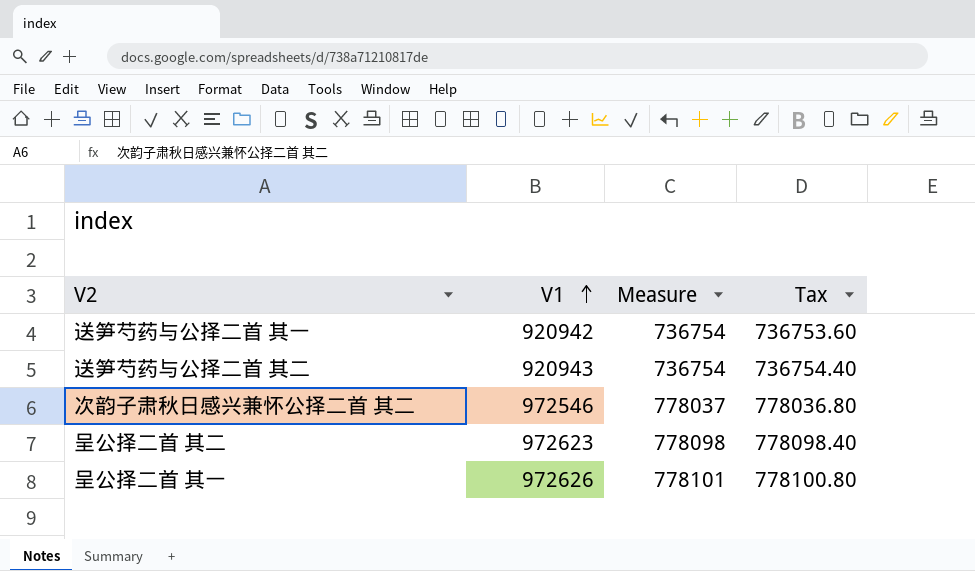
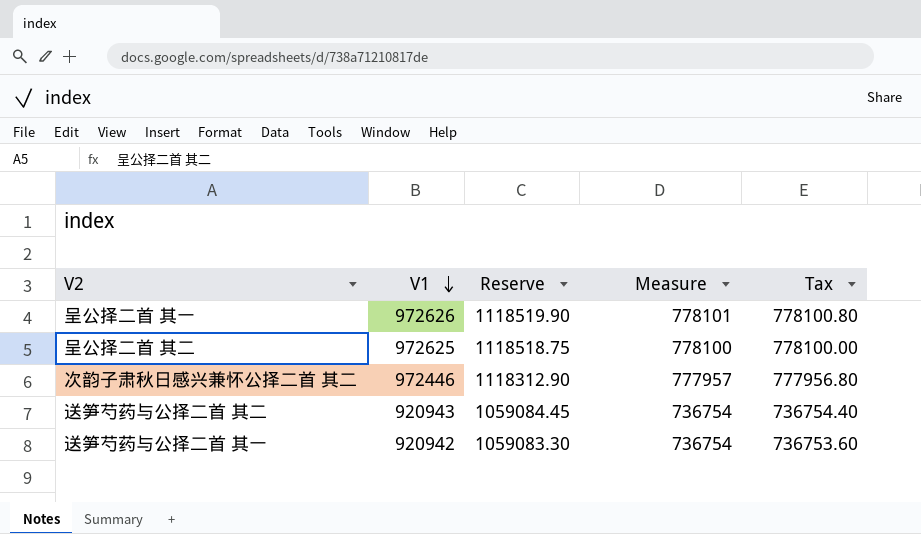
row order: V1 ascending -> V1 descending
column Reserve | formula: none -> [V1] * 1.15
呈公择二首 其二 | V1: 972623 -> 972625
呈公择二首 其二 | Measure: 778098 -> 778100
呈公择二首 其二 | Tax: 778098.40 -> 778100.00
次韵子肃秋日感兴兼怀公择二首 其二 | V1: 972546 -> 972446
次韵子肃秋日感兴兼怀公择二首 其二 | Measure: 778037 -> 777957
次韵子肃秋日感兴兼怀公择二首 其二 | Tax: 778036.80 -> 777956.80

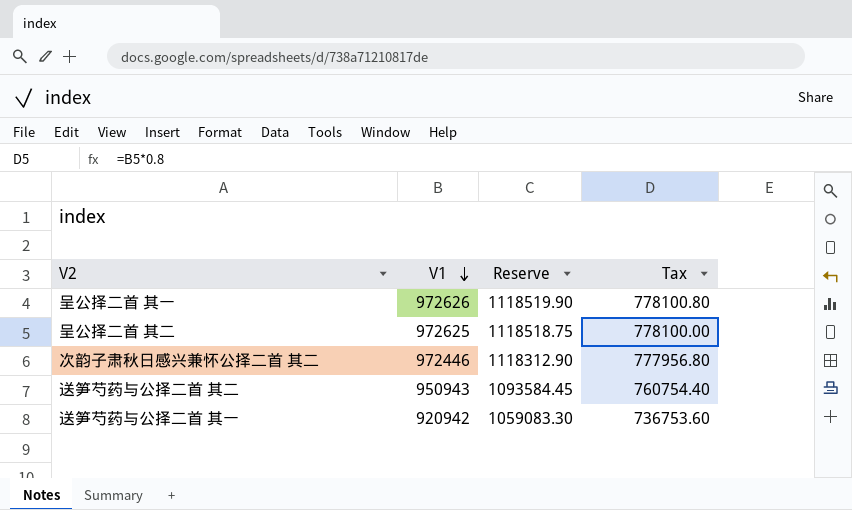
column Measure | formula: [V1] * 0.8 -> none
送笋芍药与公择二首 其二 | V1: 920943 -> 950943
送笋芍药与公择二首 其二 | Reserve: 1059084.45 -> 1093584.45
送笋芍药与公择二首 其二 | Tax: 736754.40 -> 760754.40

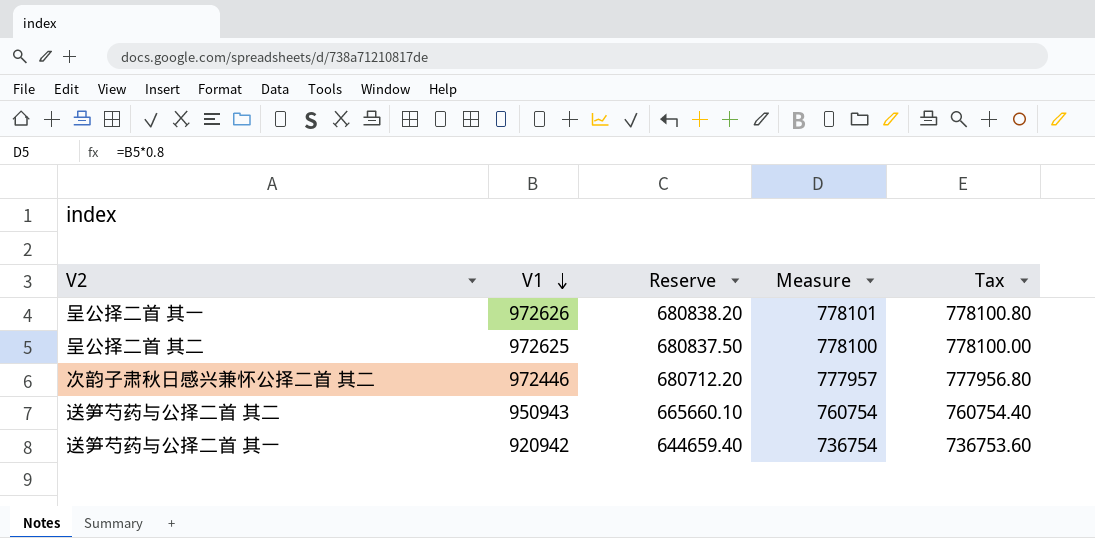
column Reserve | formula: [V1] * 1.15 -> [V1] * 0.7
column Measure | formula: none -> [V1] * 0.8

